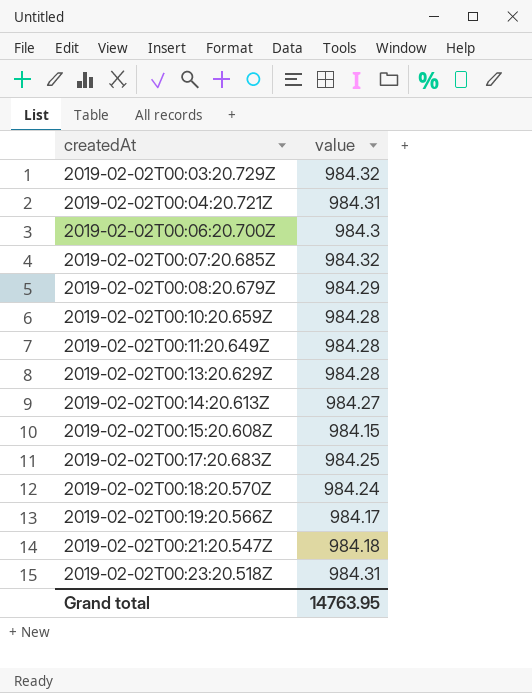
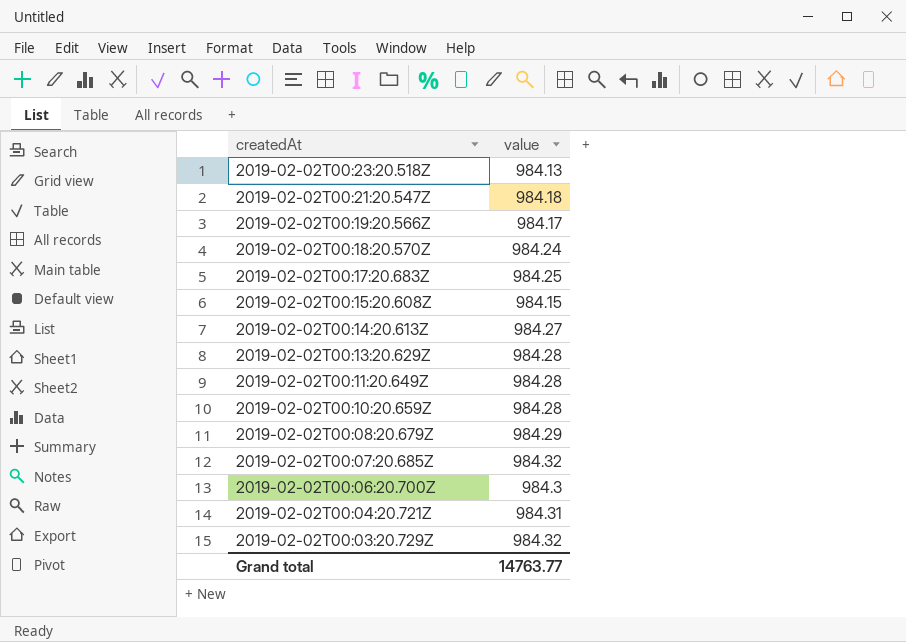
row order: createdAt ascending -> createdAt descending
2019-02-02T00:23:20.518Z | value: 984.31 -> 984.13
Grand total | value: 14763.95 -> 14763.77

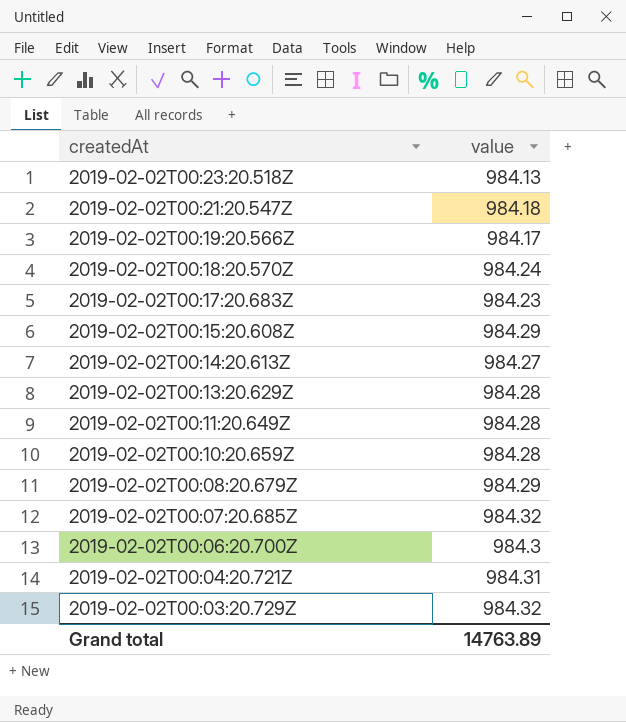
2019-02-02T00:17:20.683Z | value: 984.25 -> 984.23
2019-02-02T00:15:20.608Z | value: 984.15 -> 984.29
Grand total | value: 14763.77 -> 14763.89

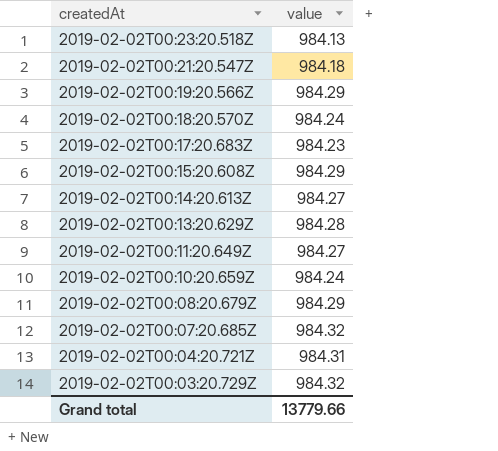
row 2019-02-02T00:06:20.700Z: 984.3 -> none
2019-02-02T00:19:20.566Z | value: 984.17 -> 984.29
2019-02-02T00:11:20.649Z | value: 984.28 -> 984.27
2019-02-02T00:10:20.659Z | value: 984.28 -> 984.24
Grand total | value: 14763.89 -> 13779.66

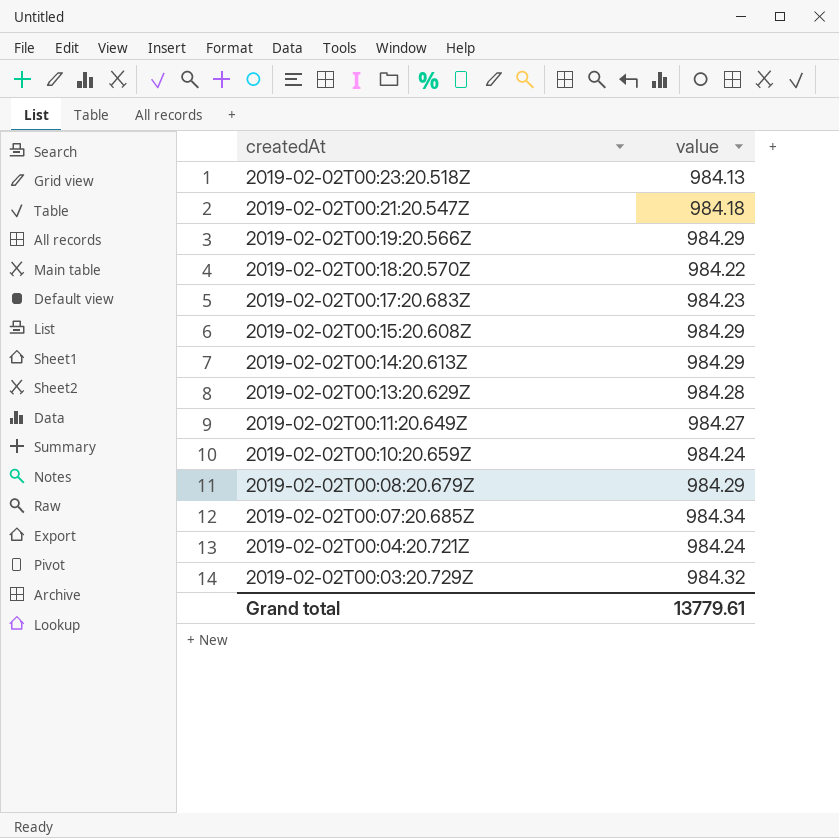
2019-02-02T00:18:20.570Z | value: 984.24 -> 984.22
2019-02-02T00:14:20.613Z | value: 984.27 -> 984.29
2019-02-02T00:07:20.685Z | value: 984.32 -> 984.34
2019-02-02T00:04:20.721Z | value: 984.31 -> 984.24
Grand total | value: 13779.66 -> 13779.61

